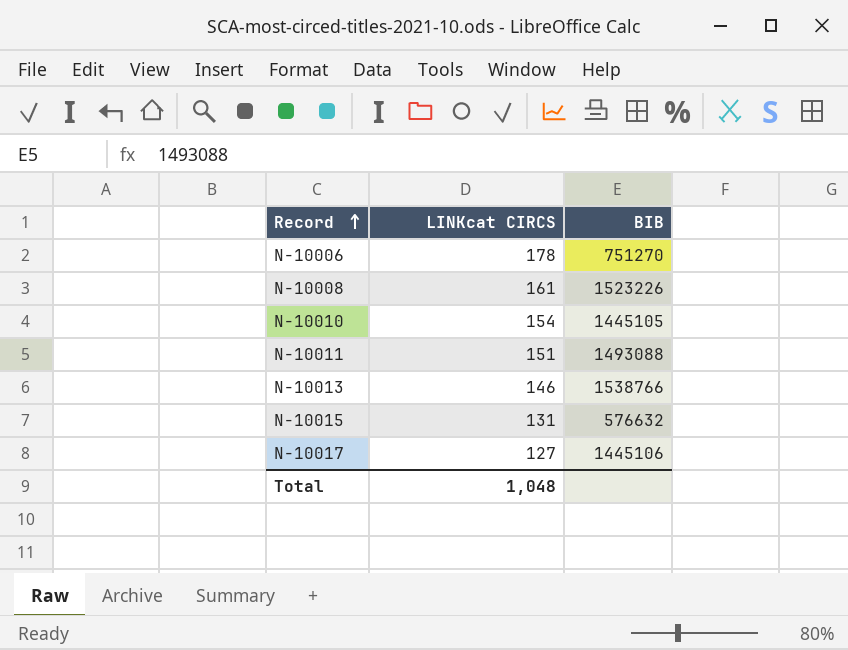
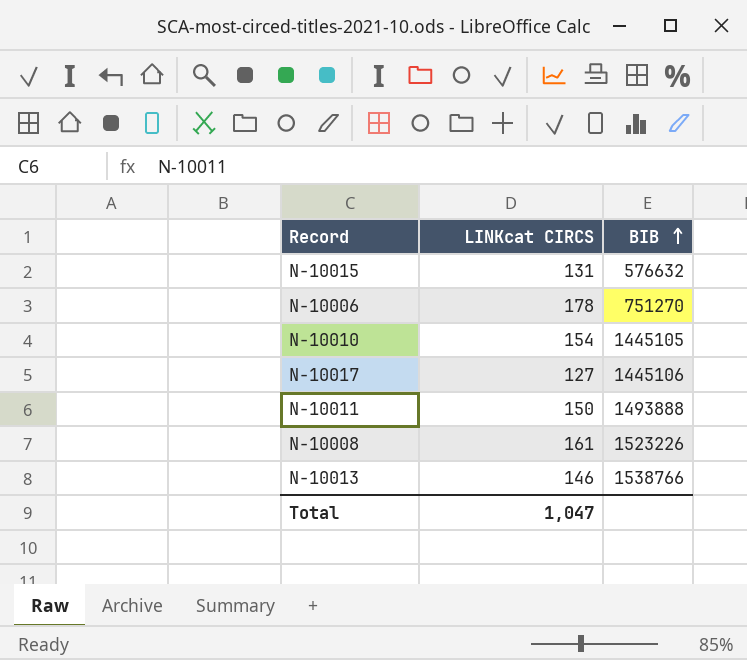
row order: Record ascending -> BIB ascending
N-10011 | LINKcat CIRCS: 151 -> 150
N-10011 | BIB: 1493088 -> 1493888
Total | LINKcat CIRCS: 1,048 -> 1,047

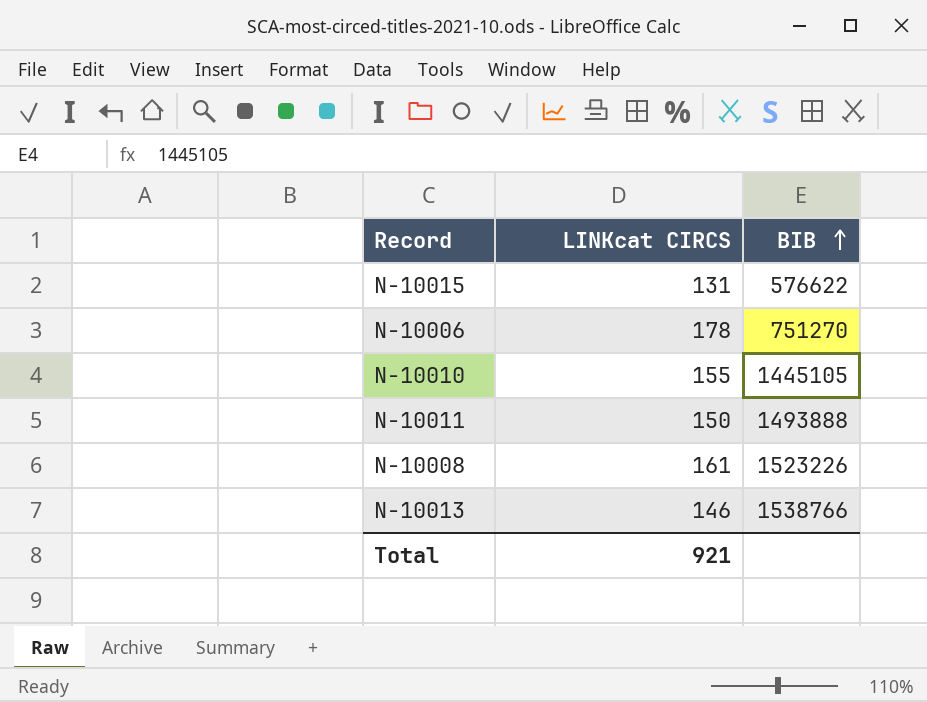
row N-10017: 127 | 1445106 -> none
N-10015 | BIB: 576632 -> 576622
N-10010 | LINKcat CIRCS: 154 -> 155
Total | LINKcat CIRCS: 1,047 -> 921

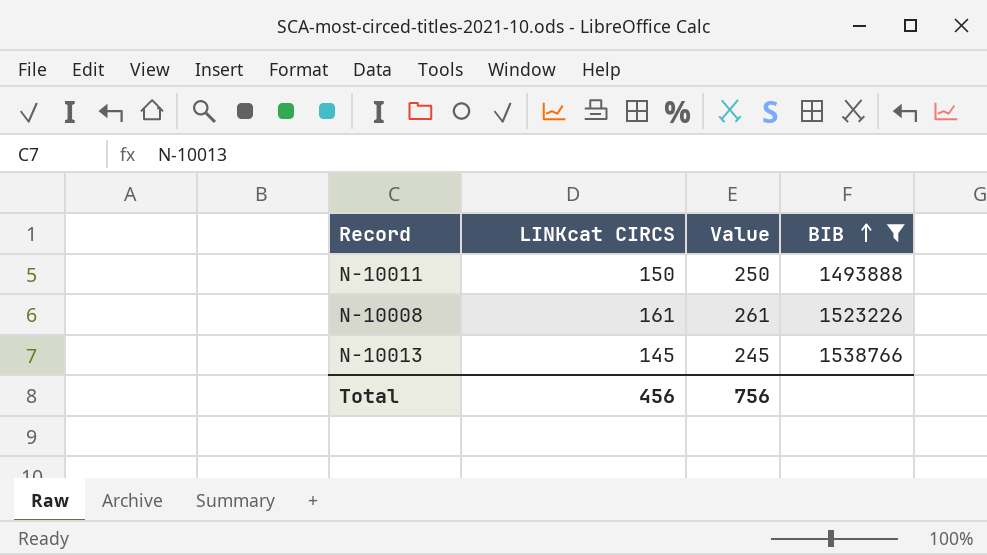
filter: none -> BIB >= 1493888
column Value | formula: none -> [LINKcat CIRCS] + 100
N-10013 | LINKcat CIRCS: 146 -> 145
Total | LINKcat CIRCS: 921 -> 456

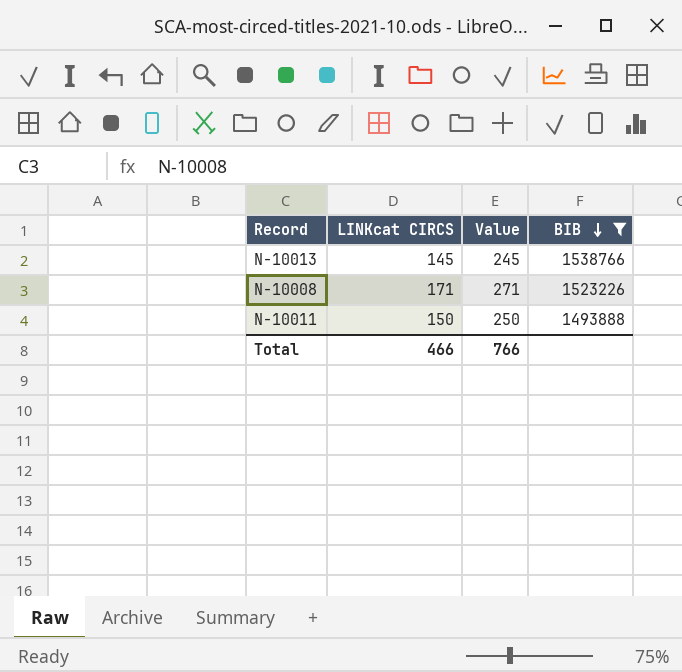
row order: BIB ascending -> BIB descending
N-10008 | LINKcat CIRCS: 161 -> 171
N-10008 | Value: 261 -> 271
Total | LINKcat CIRCS: 456 -> 466
Total | Value: 756 -> 766

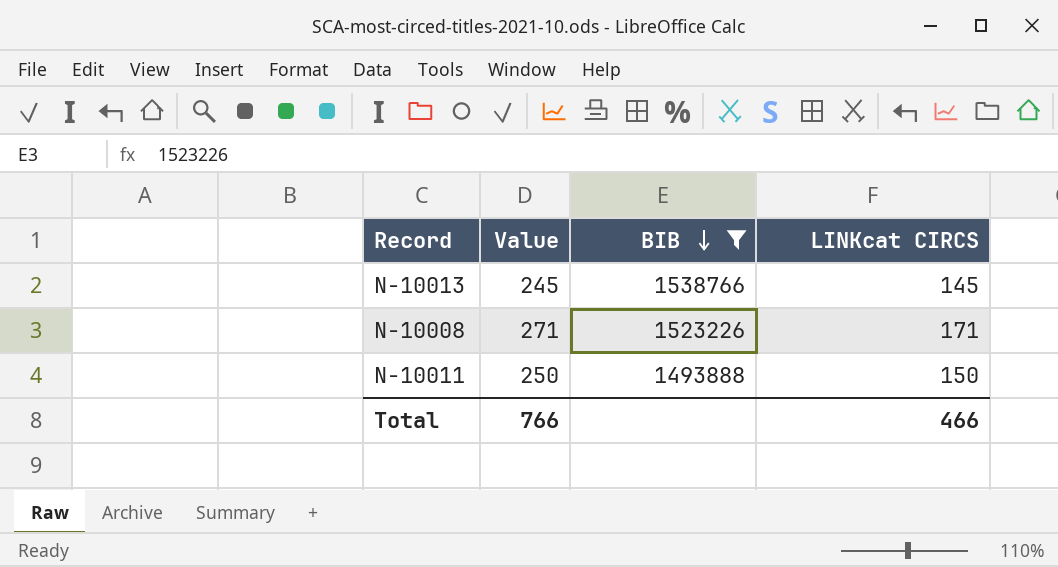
column LINKcat CIRCS | position: 2 -> 4

